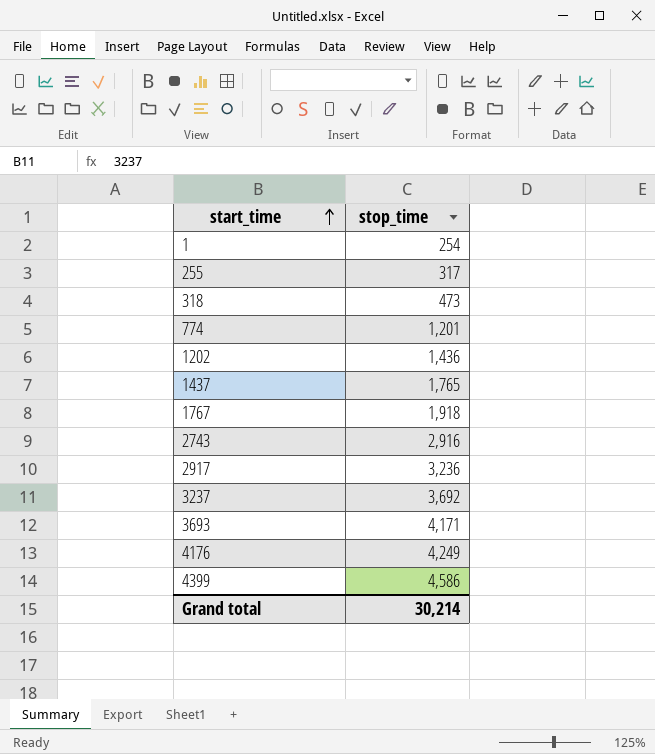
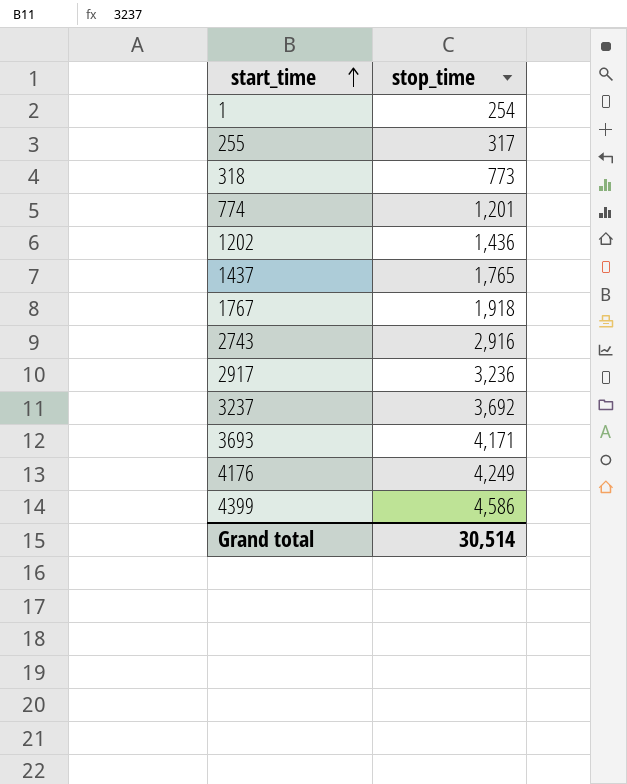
318 | stop_time: 473 -> 773
Grand total | stop_time: 30,214 -> 30,514

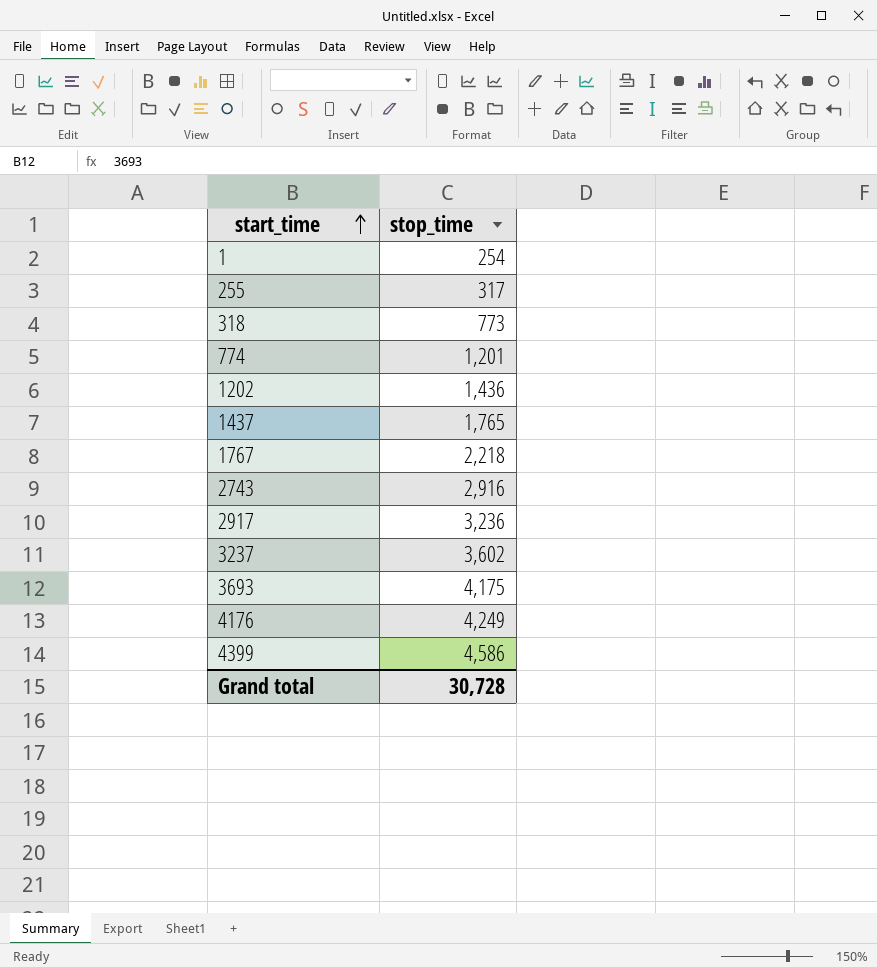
1767 | stop_time: 1,918 -> 2,218
3237 | stop_time: 3,692 -> 3,602
3693 | stop_time: 4,171 -> 4,175
Grand total | stop_time: 30,514 -> 30,728

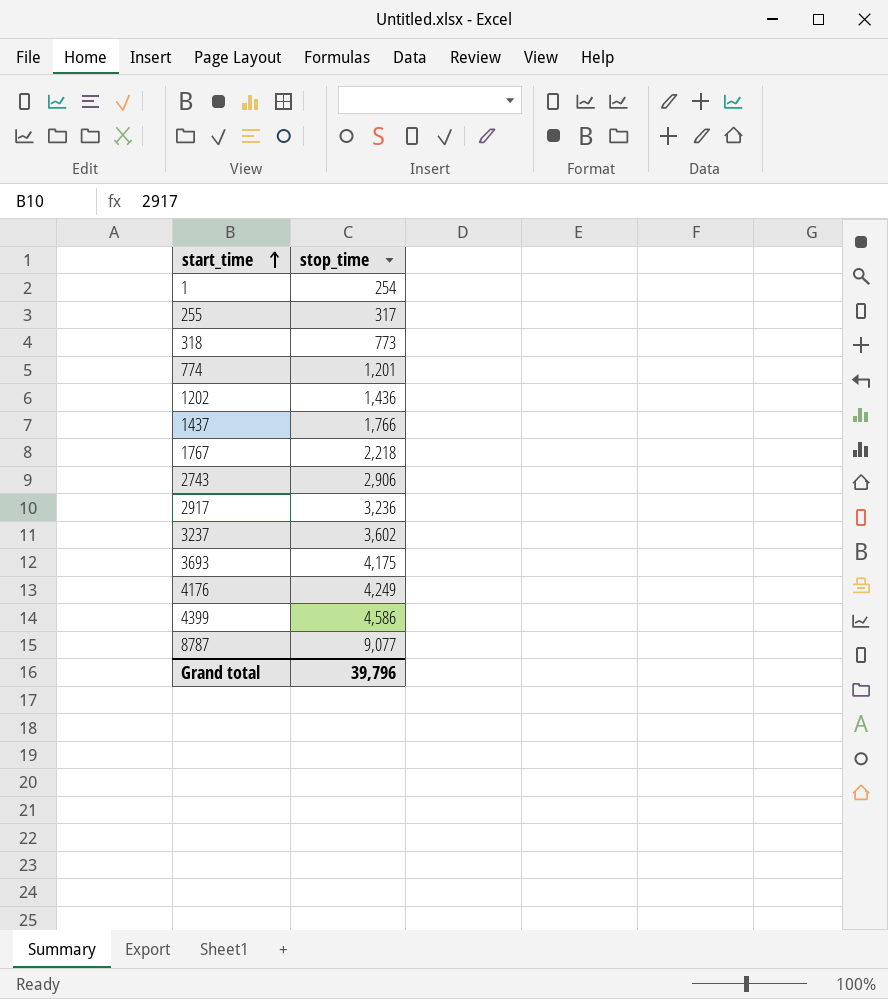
1437 | stop_time: 1,765 -> 1,766
2743 | stop_time: 2,916 -> 2,906
row 8787: none -> 9,077
Grand total | stop_time: 30,728 -> 39,796

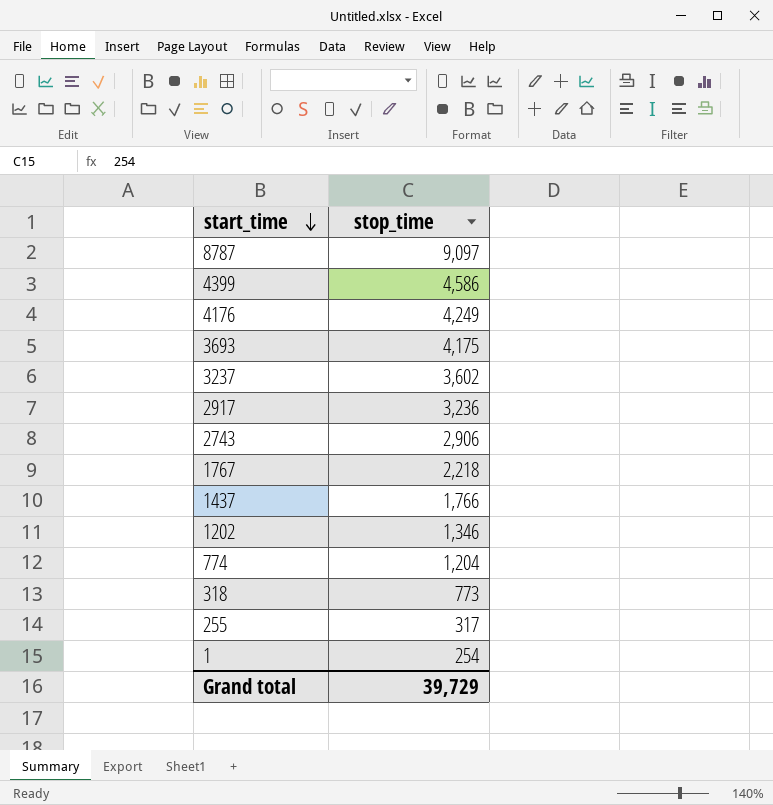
row order: start_time ascending -> start_time descending
8787 | stop_time: 9,077 -> 9,097
1202 | stop_time: 1,436 -> 1,346
774 | stop_time: 1,201 -> 1,204
Grand total | stop_time: 39,796 -> 39,729

